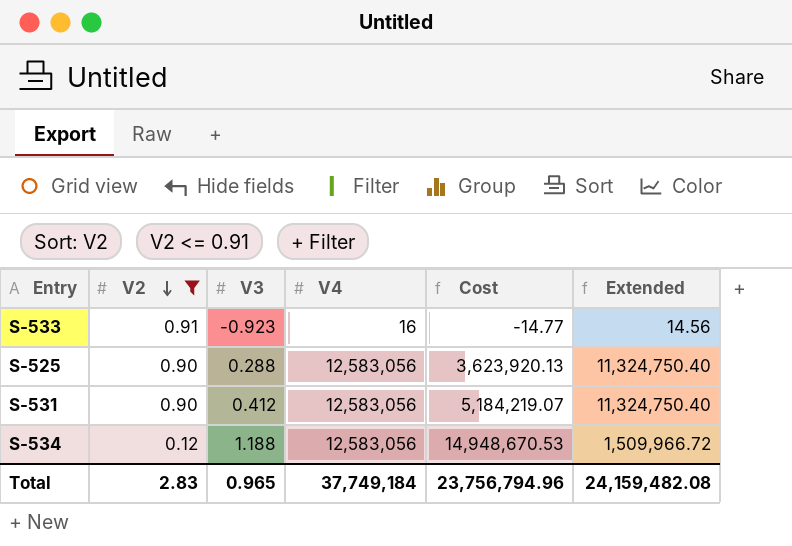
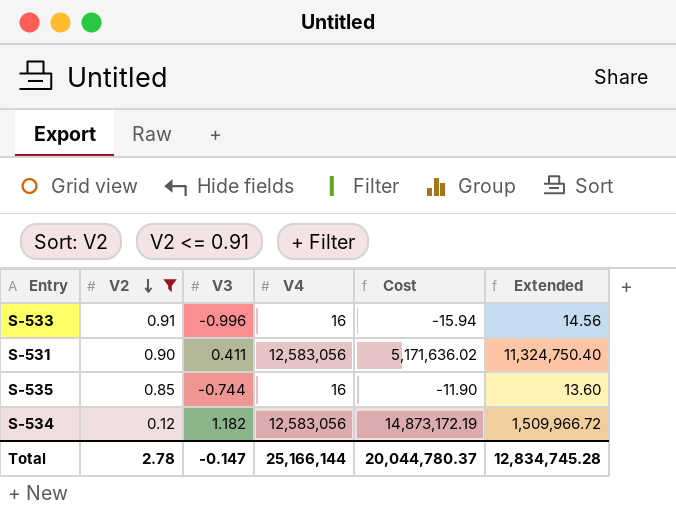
row S-525: 0.90 | 0.288 | 12,583,056 | 3,623,920.13 | 11,324,750.40 -> none
S-533 | V3: -0.923 -> -0.996
S-533 | Cost: -14.77 -> -15.94
S-531 | V3: 0.412 -> 0.411
S-531 | Cost: 5,184,219.07 -> 5,171,636.02
row S-535: none -> 0.85 | -0.744 | 16 | -11.90 | 13.60
S-534 | V3: 1.188 -> 1.182
S-534 | Cost: 14,948,670.53 -> 14,873,172.19
Total | V2: 2.83 -> 2.78
Total | V3: 0.965 -> -0.147
Total | V4: 37,749,184 -> 25,166,144
Total | Cost: 23,756,794.96 -> 20,044,780.37
Total | Extended: 24,159,482.08 -> 12,834,745.28

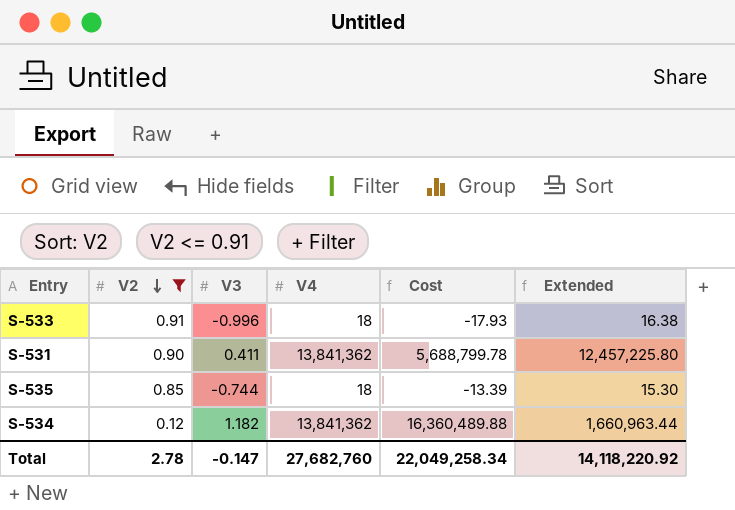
S-533 | V4: 16 -> 18
S-533 | Cost: -15.94 -> -17.93
S-533 | Extended: 14.56 -> 16.38
S-531 | V4: 12,583,056 -> 13,841,362
S-531 | Cost: 5,171,636.02 -> 5,688,799.78
S-531 | Extended: 11,324,750.40 -> 12,457,225.80
S-535 | V4: 16 -> 18
S-535 | Cost: -11.90 -> -13.39
S-535 | Extended: 13.60 -> 15.30
S-534 | V4: 12,583,056 -> 13,841,362
S-534 | Cost: 14,873,172.19 -> 16,360,489.88
S-534 | Extended: 1,509,966.72 -> 1,660,963.44
Total | V4: 25,166,144 -> 27,682,760
Total | Cost: 20,044,780.37 -> 22,049,258.34
Total | Extended: 12,834,745.28 -> 14,118,220.92

